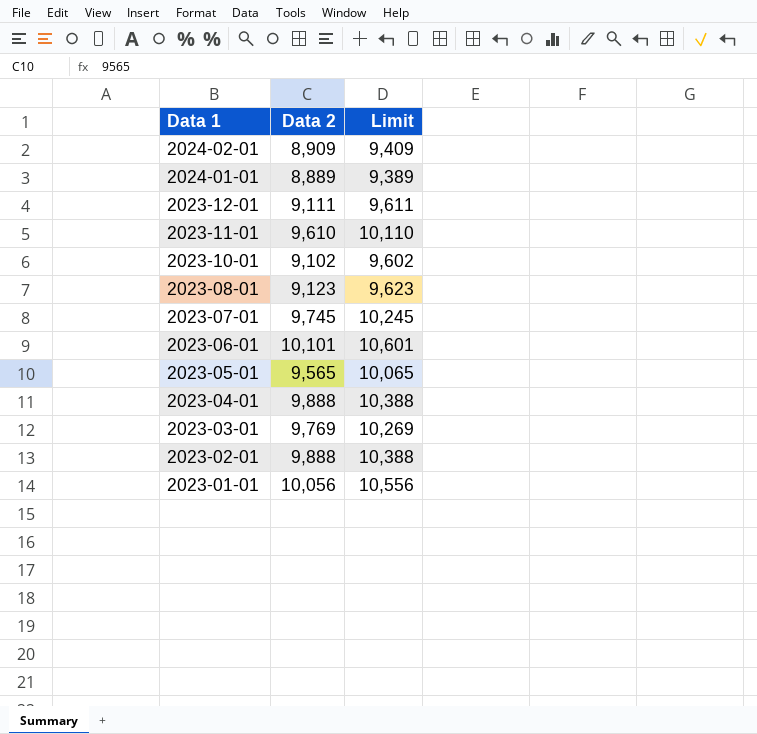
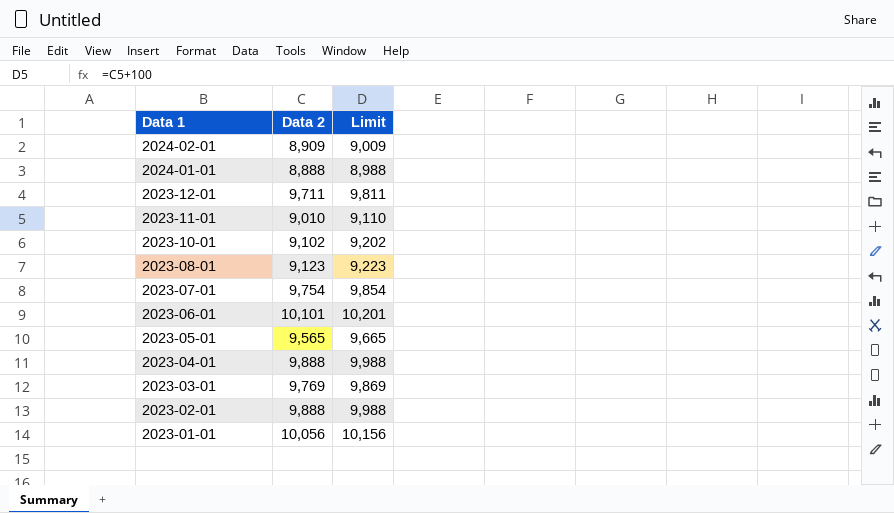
column Limit | formula: [Data 2] + 500 -> [Data 2] + 100
2024-01-01 | Data 2: 8,889 -> 8,888
2023-12-01 | Data 2: 9,111 -> 9,711
2023-11-01 | Data 2: 9,610 -> 9,010
2023-07-01 | Data 2: 9,745 -> 9,754

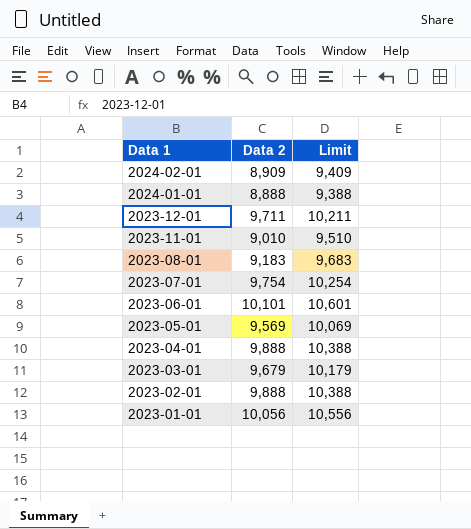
column Limit | formula: [Data 2] + 100 -> [Data 2] + 500
row 2023-10-01: 9,102 | 9,202 -> none
2023-08-01 | Data 2: 9,123 -> 9,183
2023-05-01 | Data 2: 9,565 -> 9,569
2023-03-01 | Data 2: 9,769 -> 9,679

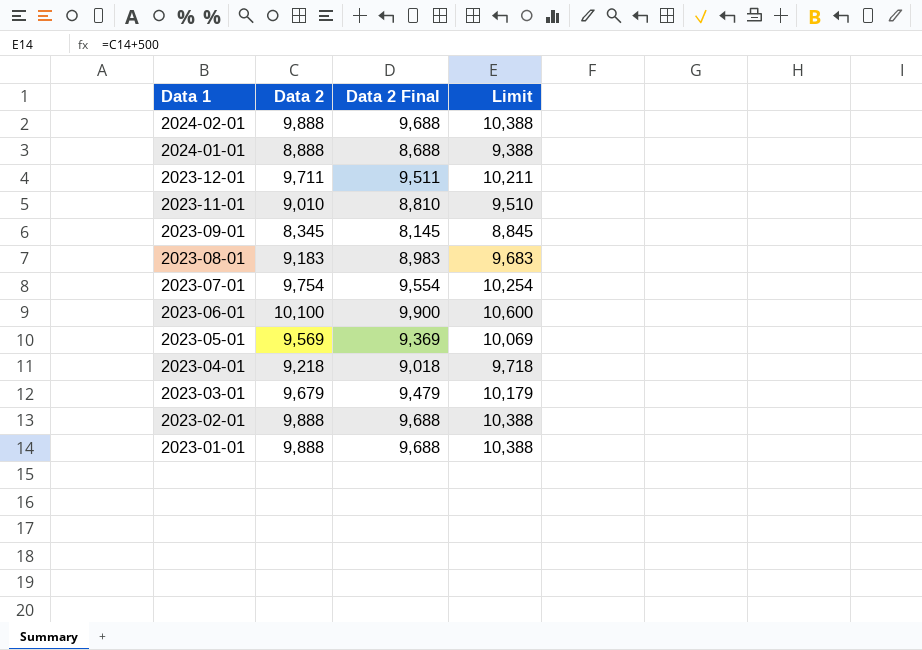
column Data 2 Final | formula: none -> [Data 2] - 200
2024-02-01 | Data 2: 8,909 -> 9,888
2024-02-01 | Limit: 9,409 -> 10,388
row 2023-09-01: none -> 8,345 | 8,145 | 8,845
2023-06-01 | Data 2: 10,101 -> 10,100
2023-06-01 | Limit: 10,601 -> 10,600
2023-04-01 | Data 2: 9,888 -> 9,218
2023-04-01 | Limit: 10,388 -> 9,718
2023-01-01 | Data 2: 10,056 -> 9,888
2023-01-01 | Limit: 10,556 -> 10,388

